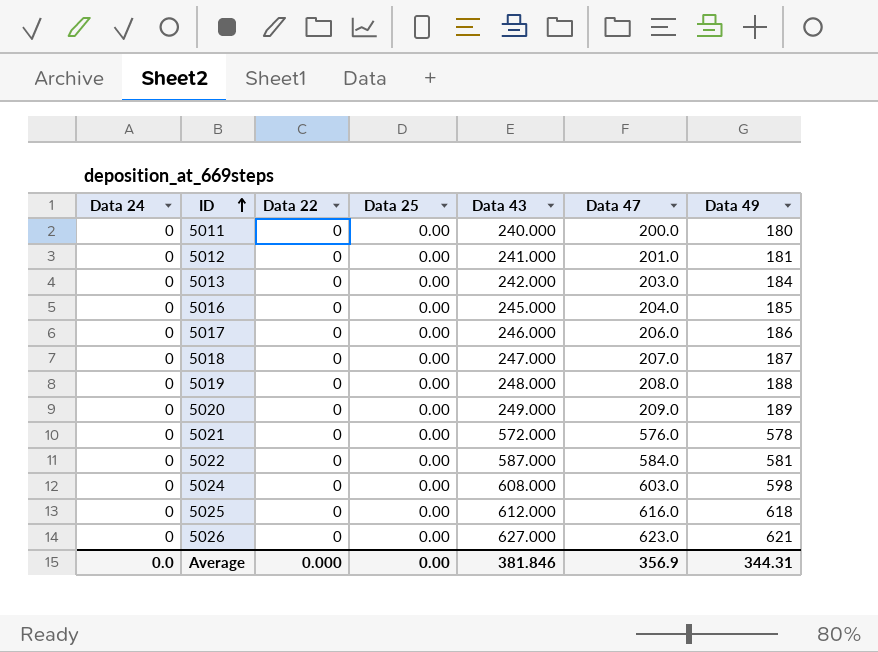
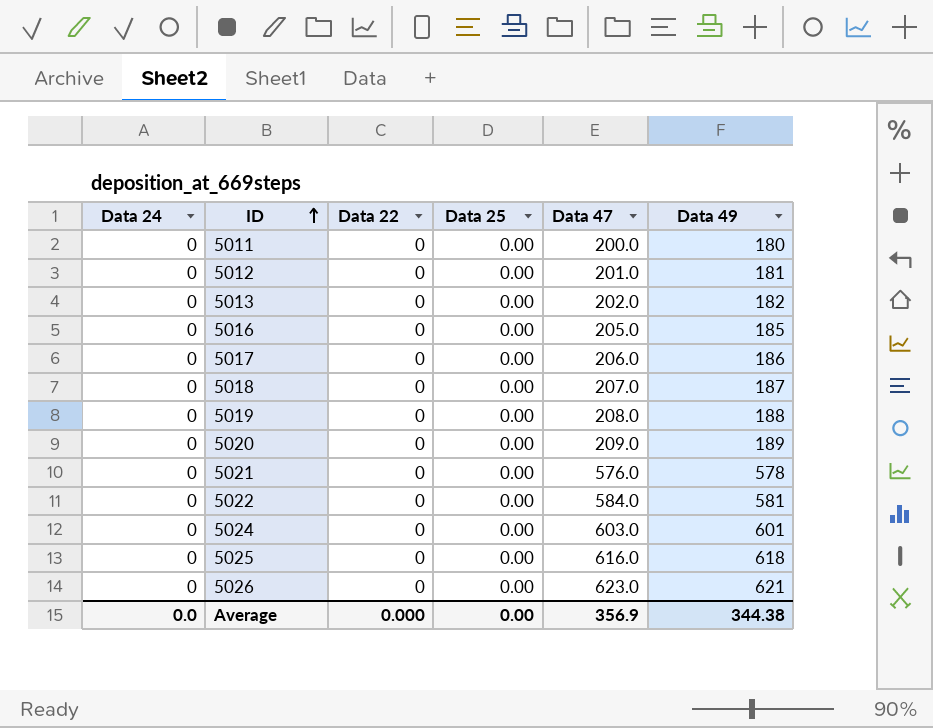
column Data 43 | position: 5 -> none
5013 | Data 47: 203.0 -> 202.0
5013 | Data 49: 184 -> 182
5016 | Data 47: 204.0 -> 205.0
5024 | Data 49: 598 -> 601
Average | Data 49: 344.31 -> 344.38

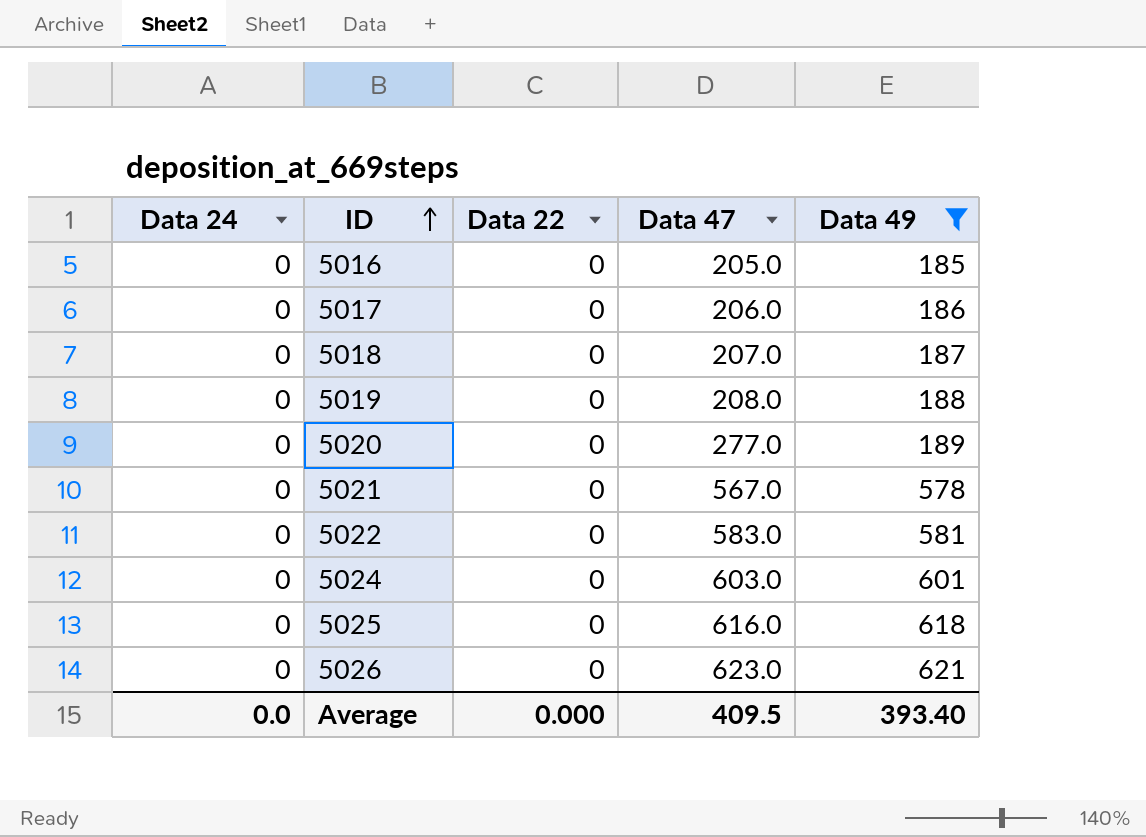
filter: none -> Data 49 >= 185
column Data 25 | position: 4 -> none
5020 | Data 47: 209.0 -> 277.0
5021 | Data 47: 576.0 -> 567.0
5022 | Data 47: 584.0 -> 583.0
Average | Data 47: 356.9 -> 409.5
Average | Data 49: 344.38 -> 393.40

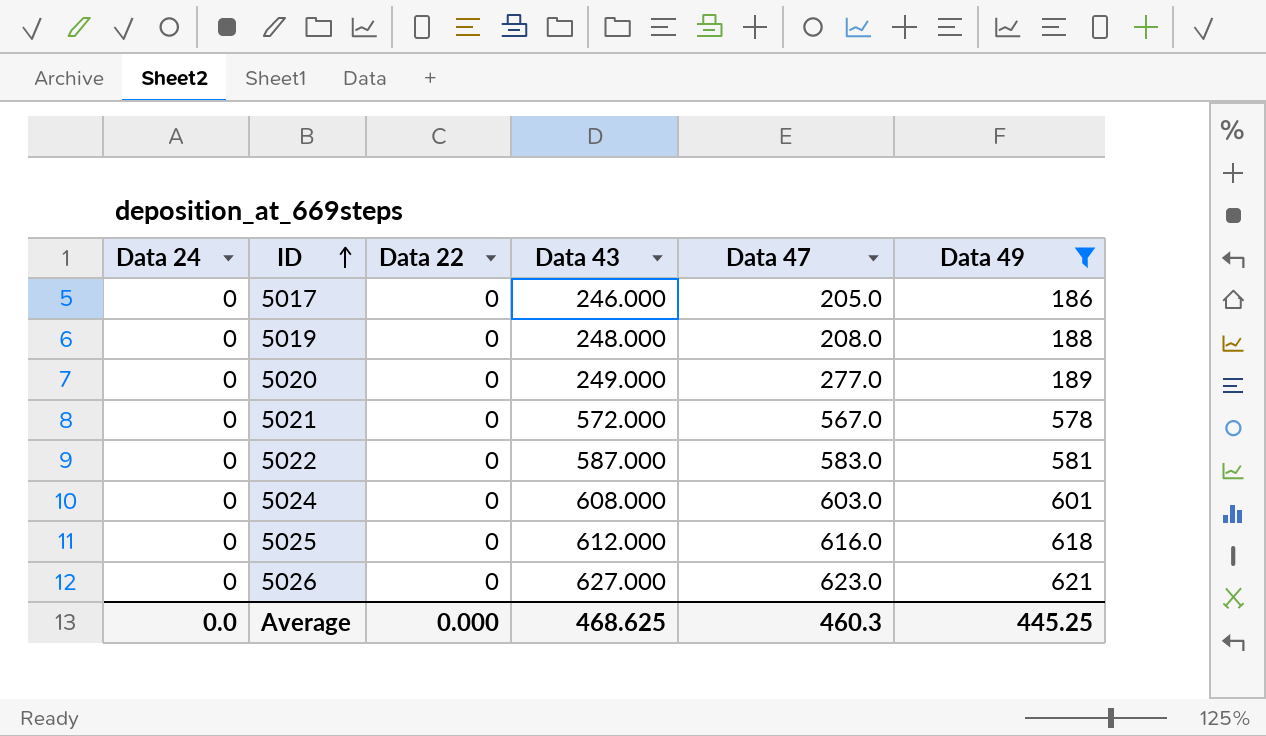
column Data 43 | position: none -> 4
row 5016: 0 | 0 | 205.0 | 185 -> none
row 5018: 0 | 0 | 207.0 | 187 -> none
5017 | Data 47: 206.0 -> 205.0
Average | Data 47: 409.5 -> 460.3
Average | Data 49: 393.40 -> 445.25

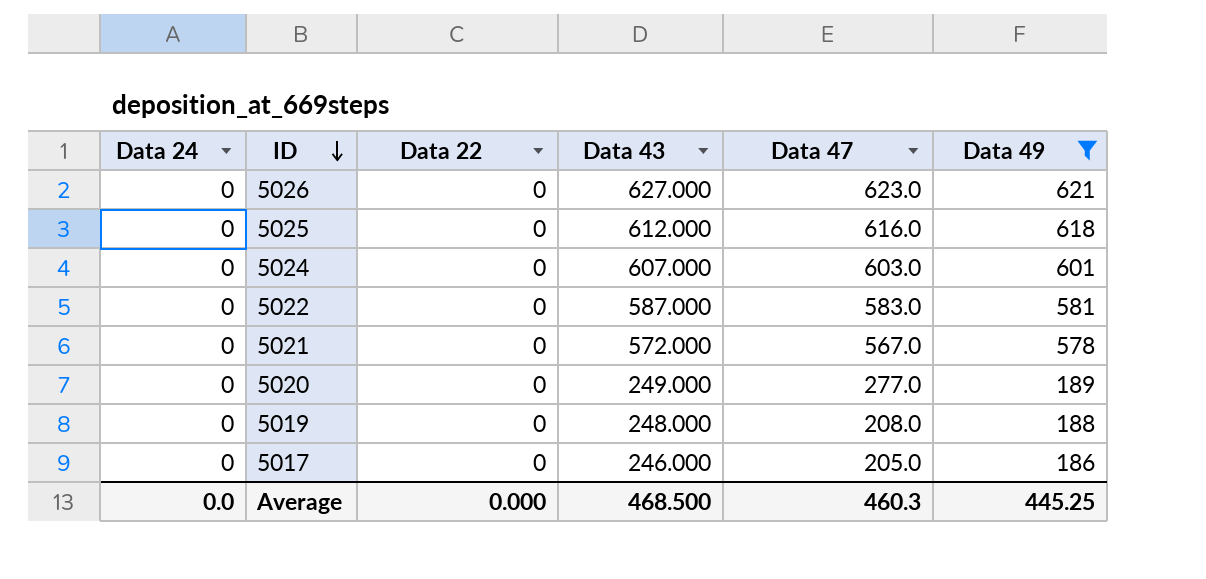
row order: ID ascending -> ID descending
5024 | Data 43: 608.000 -> 607.000
Average | Data 43: 468.625 -> 468.500

